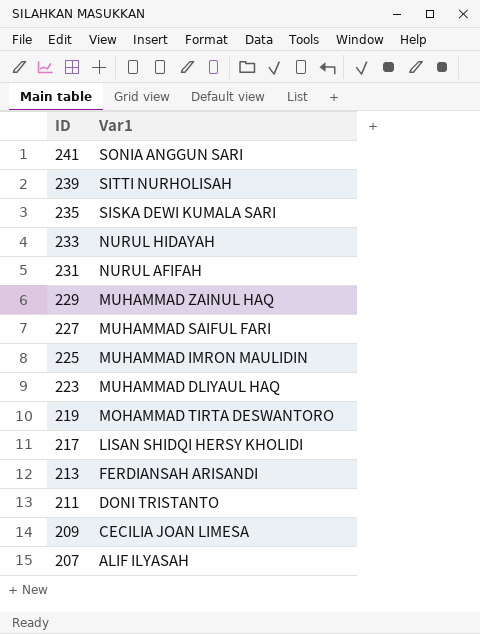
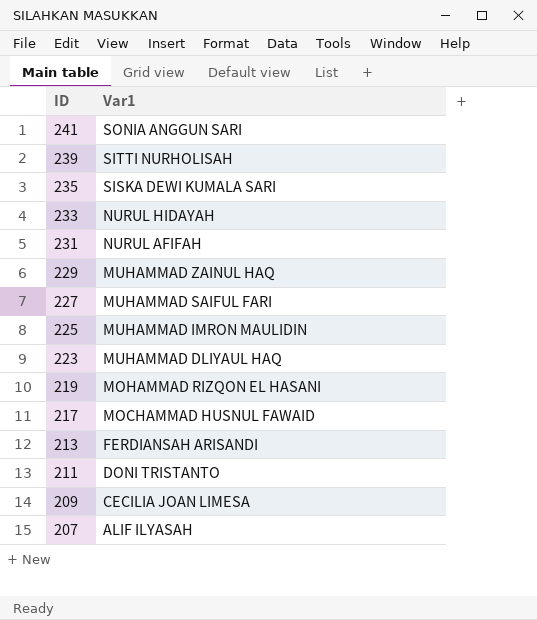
219 | Var1: MOHAMMAD TIRTA DESWANTORO -> MOHAMMAD RIZQON EL HASANI
217 | Var1: LISAN SHIDQI HERSY KHOLIDI -> MOCHAMMAD HUSNUL FAWAID

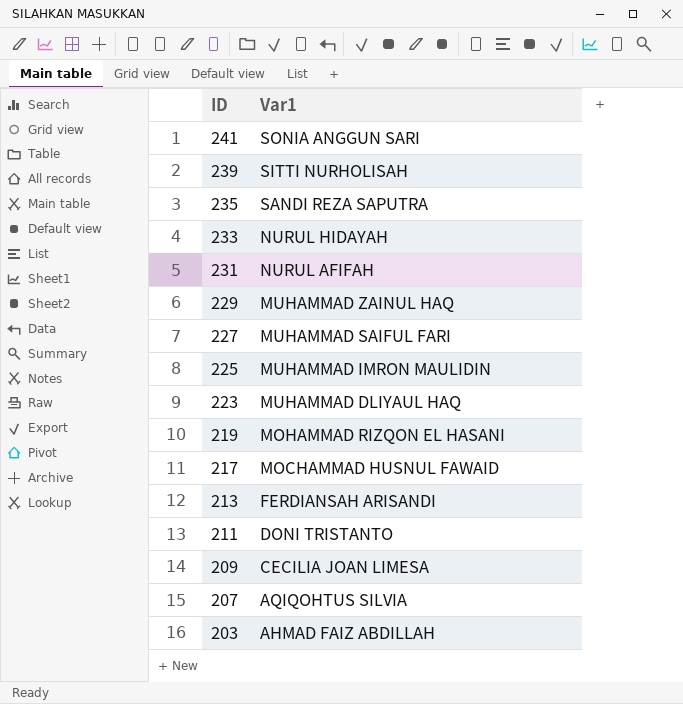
235 | Var1: SISKA DEWI KUMALA SARI -> SANDI REZA SAPUTRA
207 | Var1: ALIF ILYASAH -> AQIQOHTUS SILVIA
row 203: none -> AHMAD FAIZ ABDILLAH

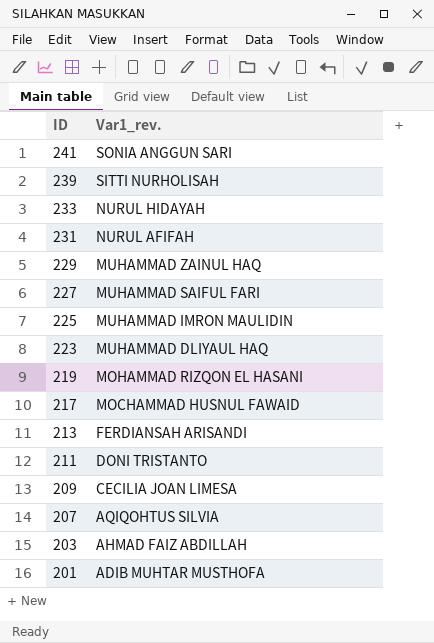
column name: Var1 -> Var1_rev.
row 235: SANDI REZA SAPUTRA -> none
row 201: none -> ADIB MUHTAR MUSTHOFA

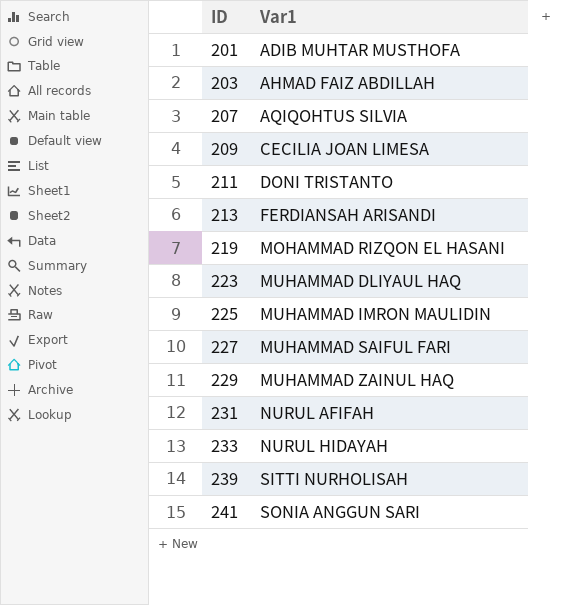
row order: ID descending -> ID ascending
column name: Var1_rev. -> Var1
row 217: MOCHAMMAD HUSNUL FAWAID -> none

